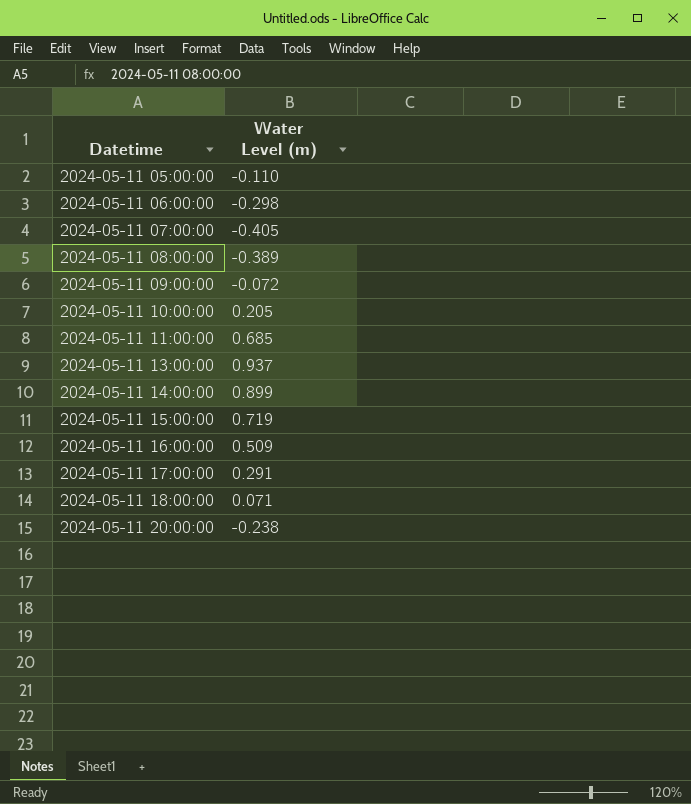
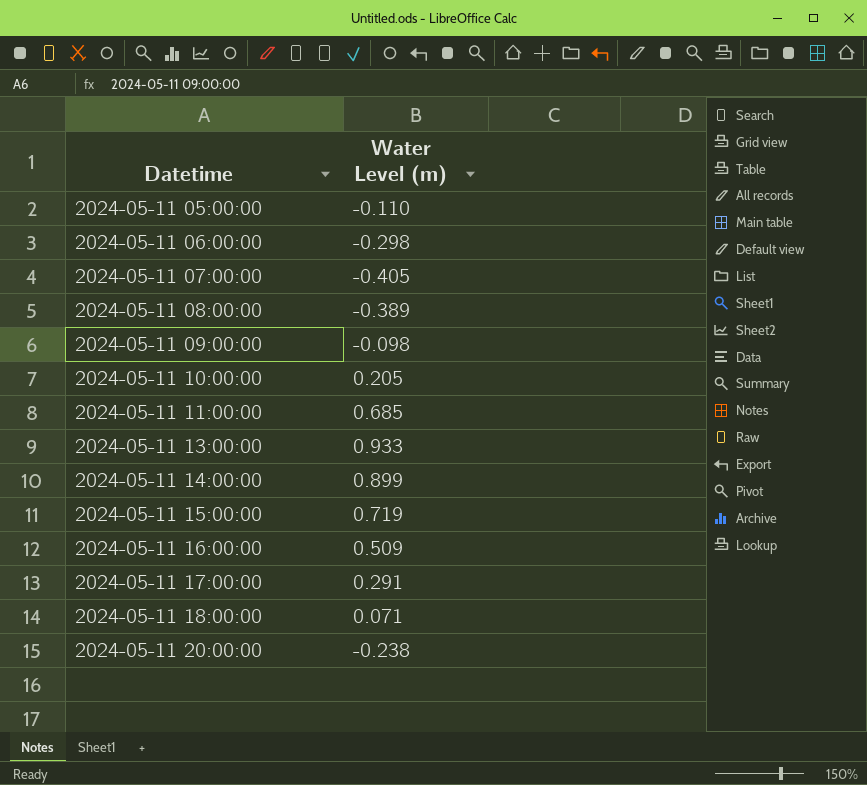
2024-05-11 09:00:00 | Water Level (m): -0.072 -> -0.098
2024-05-11 13:00:00 | Water Level (m): 0.937 -> 0.933

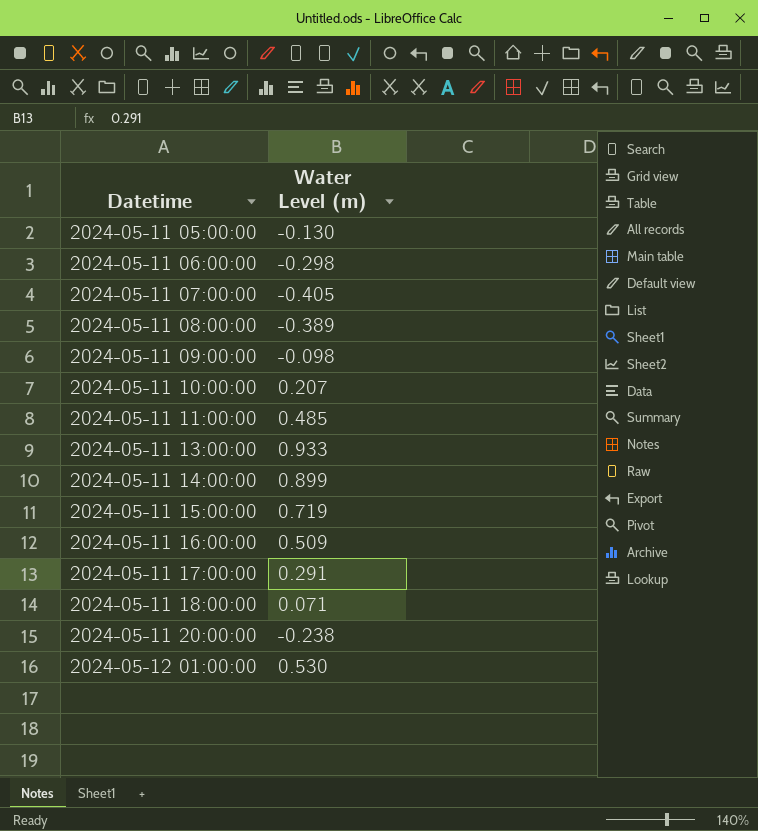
2024-05-11 05:00:00 | Water Level (m): -0.110 -> -0.130
2024-05-11 10:00:00 | Water Level (m): 0.205 -> 0.207
2024-05-11 11:00:00 | Water Level (m): 0.685 -> 0.485
row 2024-05-12 01:00:00: none -> 0.530

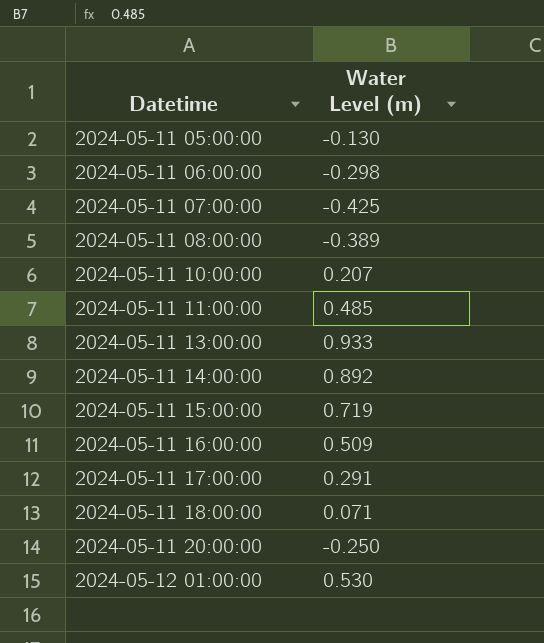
row 2024-05-11 09:00:00: -0.098 -> none
2024-05-11 07:00:00 | Water Level (m): -0.405 -> -0.425
2024-05-11 14:00:00 | Water Level (m): 0.899 -> 0.892
2024-05-11 20:00:00 | Water Level (m): -0.238 -> -0.250

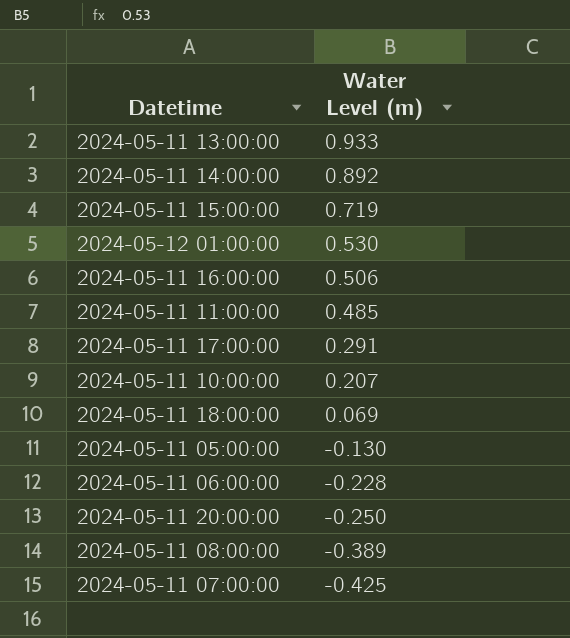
row order: Datetime ascending -> Water Level (m) descending
2024-05-11 16:00:00 | Water Level (m): 0.509 -> 0.506
2024-05-11 18:00:00 | Water Level (m): 0.071 -> 0.069
2024-05-11 06:00:00 | Water Level (m): -0.298 -> -0.228

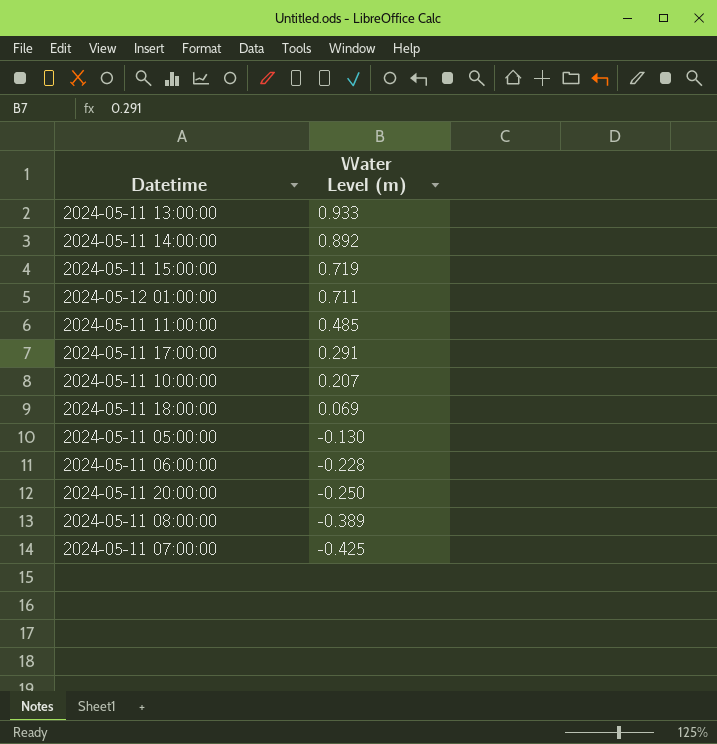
row 2024-05-11 16:00:00: 0.506 -> none
2024-05-12 01:00:00 | Water Level (m): 0.530 -> 0.711

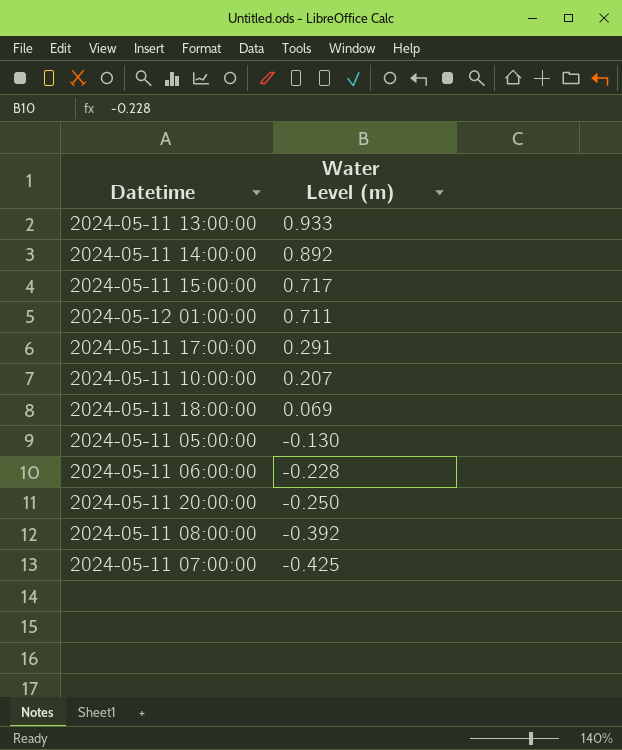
row 2024-05-11 11:00:00: 0.485 -> none
2024-05-11 15:00:00 | Water Level (m): 0.719 -> 0.717
2024-05-11 08:00:00 | Water Level (m): -0.389 -> -0.392

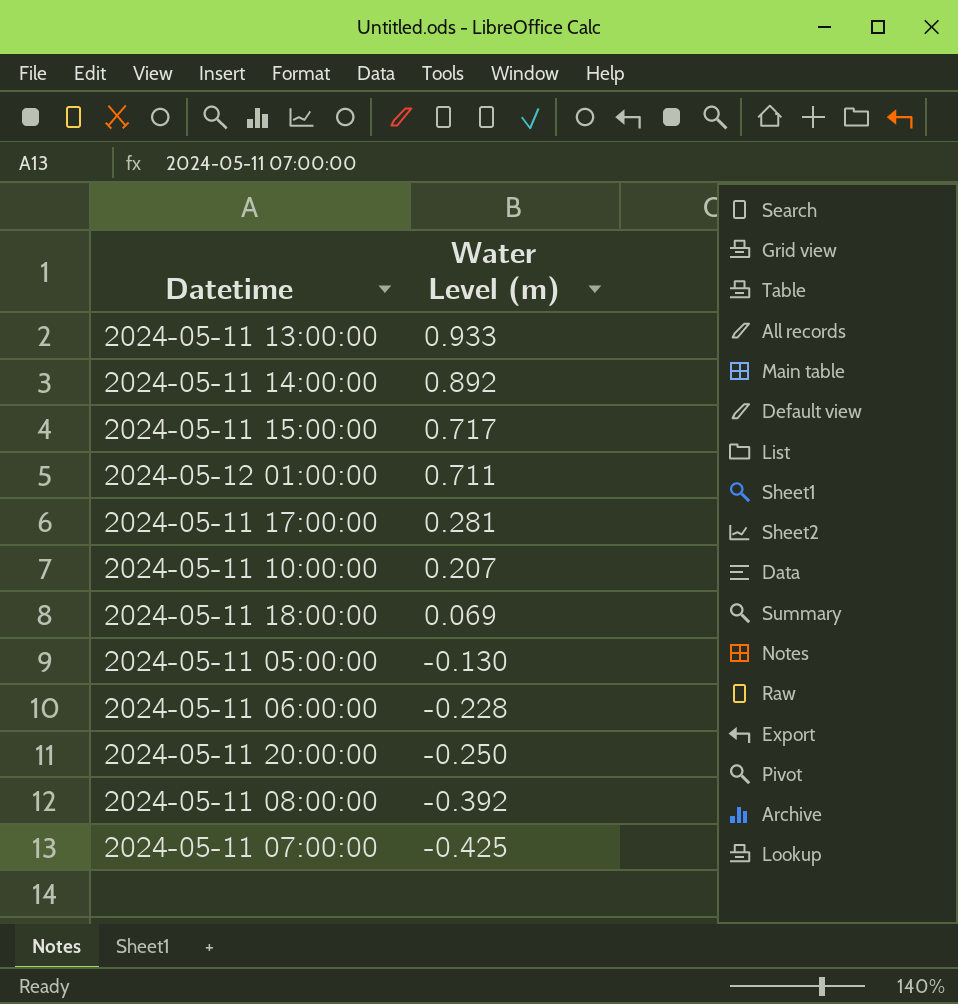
2024-05-11 17:00:00 | Water Level (m): 0.291 -> 0.281

